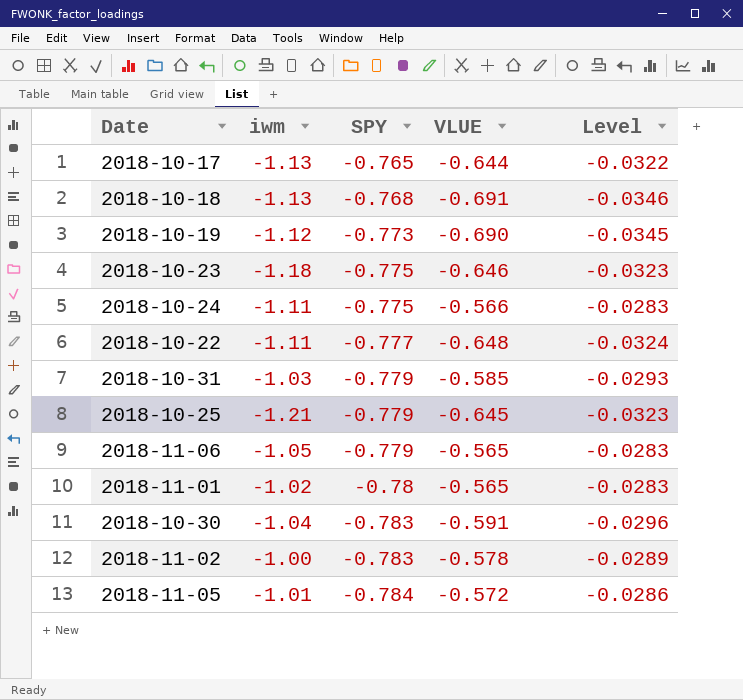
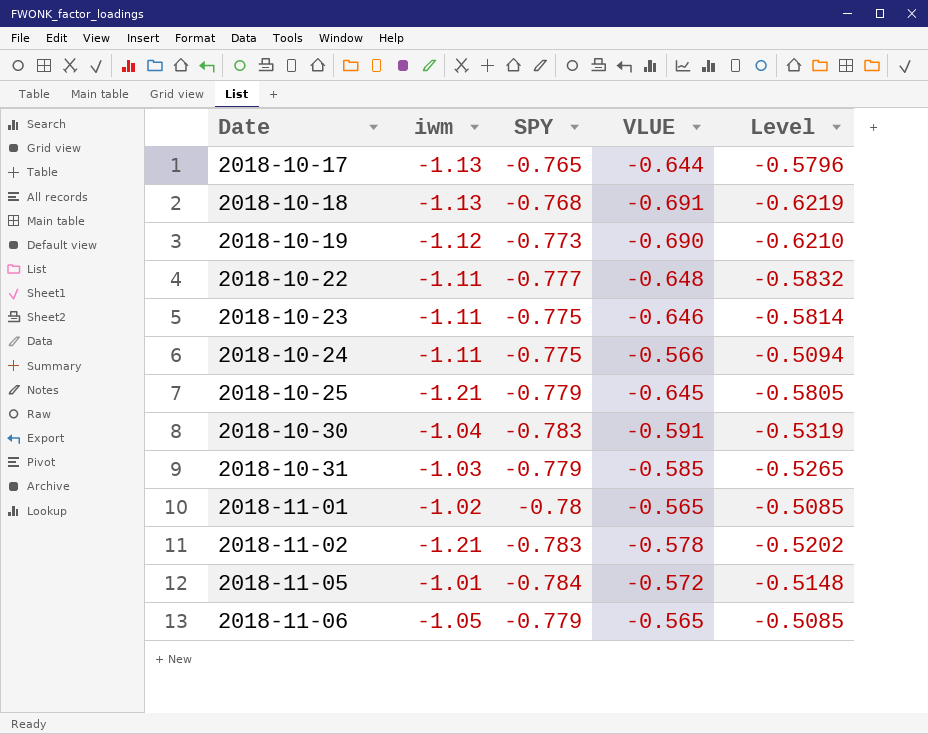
row order: SPY descending -> Date ascending
column Level | formula: [VLUE] * 0.05 -> [VLUE] * 0.9
2018-10-23 | iwm: -1.18 -> -1.11
2018-11-02 | iwm: -1.00 -> -1.21

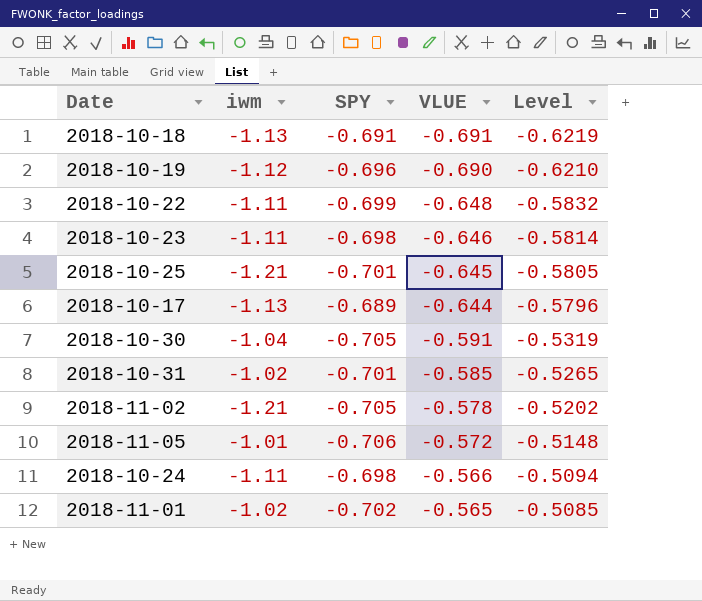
row order: Date ascending -> VLUE ascending
row 2018-11-06: -1.05 | -0.779 | -0.565 | -0.5085 -> none
2018-10-18 | SPY: -0.768 -> -0.691
2018-10-19 | SPY: -0.773 -> -0.696
2018-10-22 | SPY: -0.777 -> -0.699
2018-10-23 | SPY: -0.775 -> -0.698
2018-10-25 | SPY: -0.779 -> -0.701
2018-10-17 | SPY: -0.765 -> -0.689
2018-10-30 | SPY: -0.783 -> -0.705
2018-10-31 | iwm: -1.03 -> -1.02
2018-10-31 | SPY: -0.779 -> -0.701
2018-11-02 | SPY: -0.783 -> -0.705
2018-11-05 | SPY: -0.784 -> -0.706
2018-10-24 | SPY: -0.775 -> -0.698
2018-11-01 | SPY: -0.78 -> -0.702

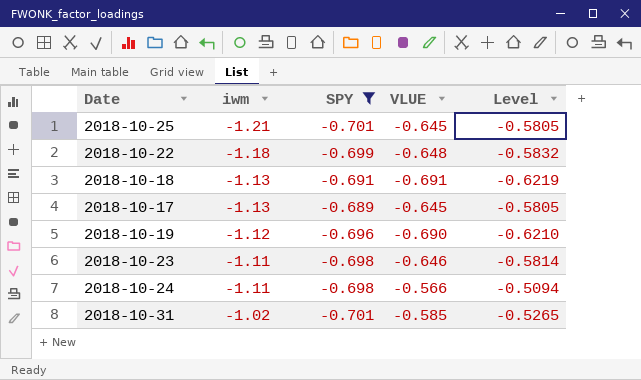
filter: none -> SPY >= -0.701
row order: VLUE ascending -> iwm ascending
2018-10-22 | iwm: -1.11 -> -1.18
2018-10-17 | VLUE: -0.644 -> -0.645
2018-10-17 | Level: -0.5796 -> -0.5805

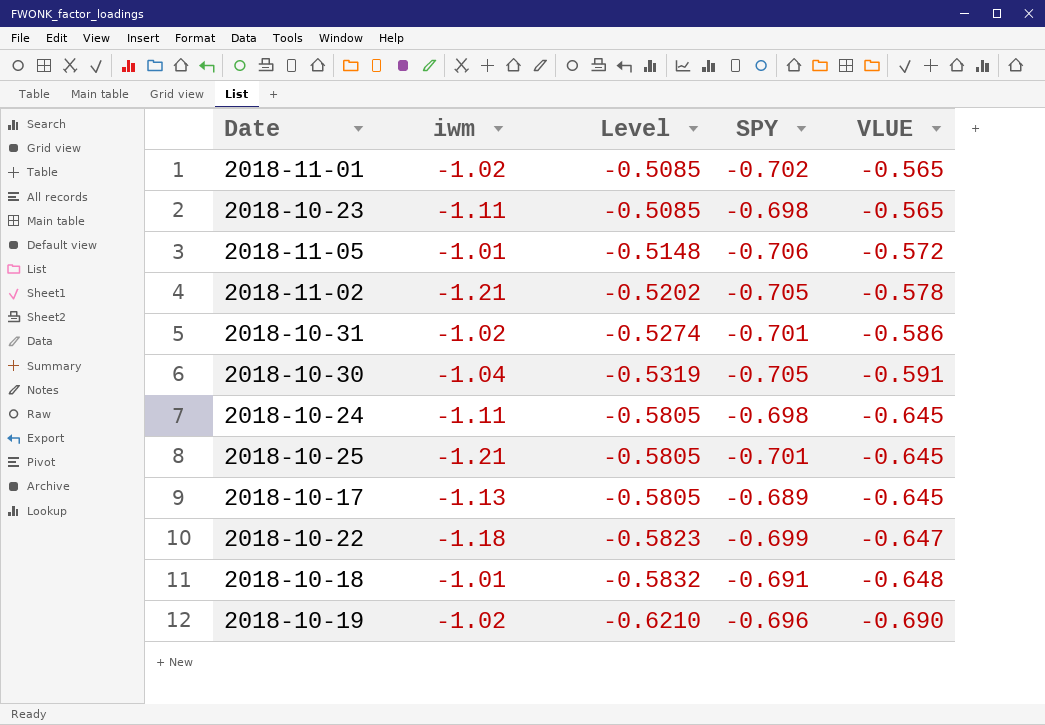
filter: SPY >= -0.701 -> none
row order: iwm ascending -> Level descending
column Level | position: 5 -> 3
2018-10-23 | Level: -0.5814 -> -0.5085
2018-10-23 | VLUE: -0.646 -> -0.565
2018-10-31 | Level: -0.5265 -> -0.5274
2018-10-31 | VLUE: -0.585 -> -0.586
2018-10-24 | Level: -0.5094 -> -0.5805
2018-10-24 | VLUE: -0.566 -> -0.645
2018-10-22 | Level: -0.5832 -> -0.5823
2018-10-22 | VLUE: -0.648 -> -0.647
2018-10-18 | iwm: -1.13 -> -1.01
2018-10-18 | Level: -0.6219 -> -0.5832
2018-10-18 | VLUE: -0.691 -> -0.648
2018-10-19 | iwm: -1.12 -> -1.02

